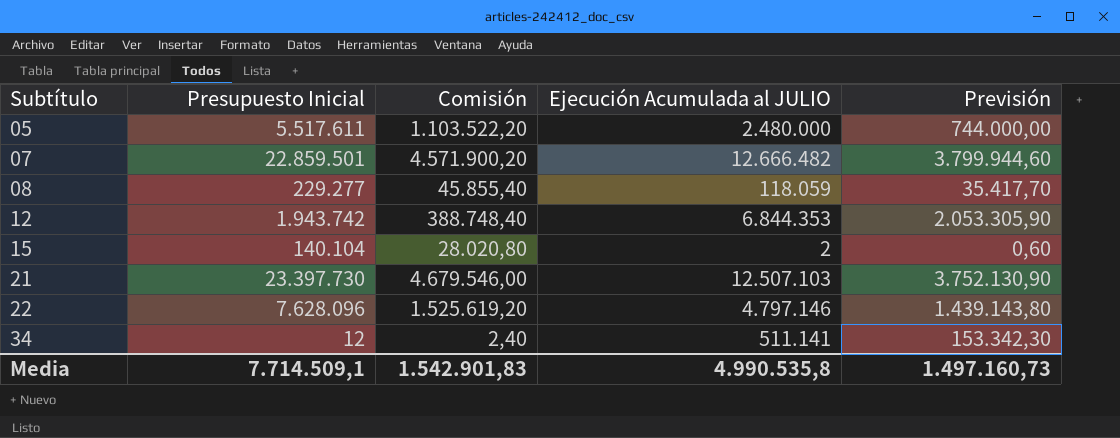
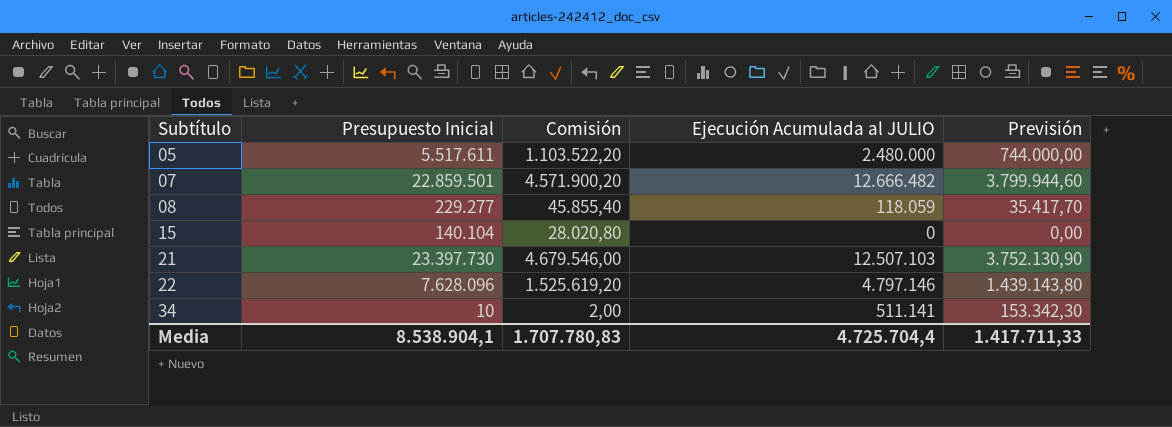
row 12: 1.943.742 | 388.748,40 | 6.844.353 | 2.053.305,90 -> none
15 | Ejecución Acumulada al JULIO: 2 -> 0
15 | Previsión: 0,60 -> 0,00
34 | Presupuesto Inicial: 12 -> 10
34 | Comisión: 2,40 -> 2,00
Media | Presupuesto Inicial: 7.714.509,1 -> 8.538.904,1
Media | Comisión: 1.542.901,83 -> 1.707.780,83
Media | Ejecución Acumulada al JULIO: 4.990.535,8 -> 4.725.704,4
Media | Previsión: 1.497.160,73 -> 1.417.711,33

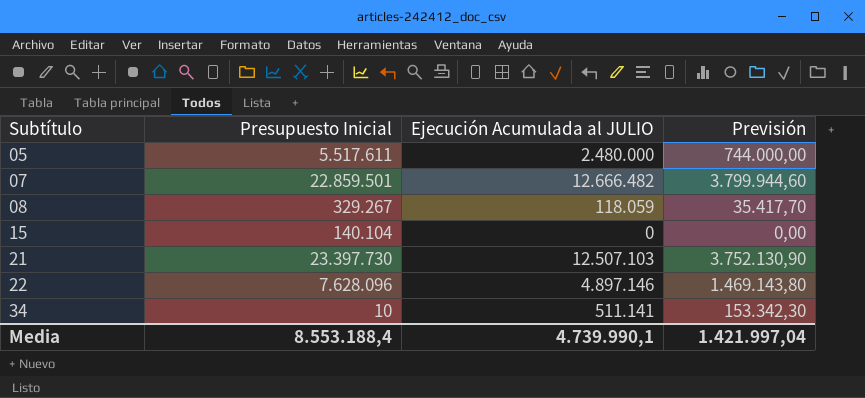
column Comisión | formula: [Presupuesto Inicial] * 0,2 -> none
08 | Presupuesto Inicial: 229.277 -> 329.267
22 | Ejecución Acumulada al JULIO: 4.797.146 -> 4.897.146
22 | Previsión: 1.439.143,80 -> 1.469.143,80
Media | Presupuesto Inicial: 8.538.904,1 -> 8.553.188,4
Media | Ejecución Acumulada al JULIO: 4.725.704,4 -> 4.739.990,1
Media | Previsión: 1.417.711,33 -> 1.421.997,04

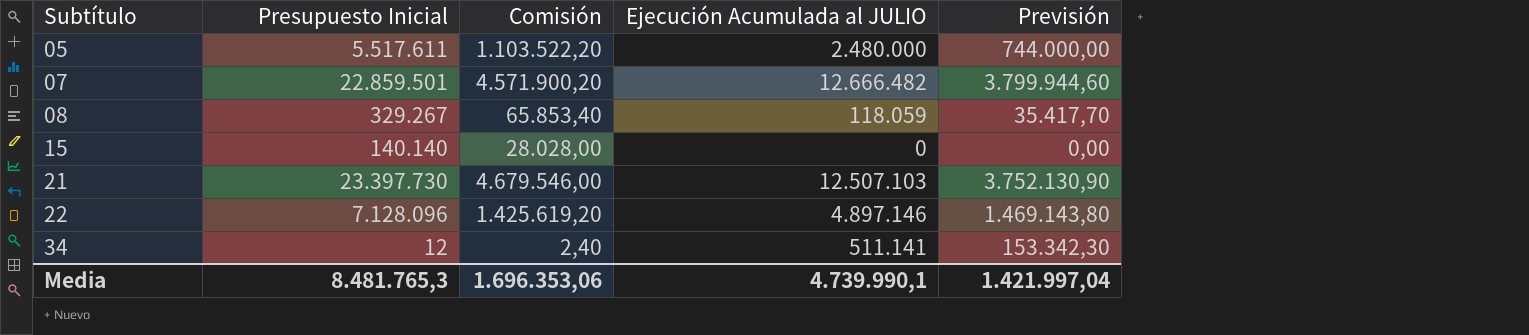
column Comisión | formula: none -> [Presupuesto Inicial] * 0,2
15 | Presupuesto Inicial: 140.104 -> 140.140
22 | Presupuesto Inicial: 7.628.096 -> 7.128.096
34 | Presupuesto Inicial: 10 -> 12
Media | Presupuesto Inicial: 8.553.188,4 -> 8.481.765,3

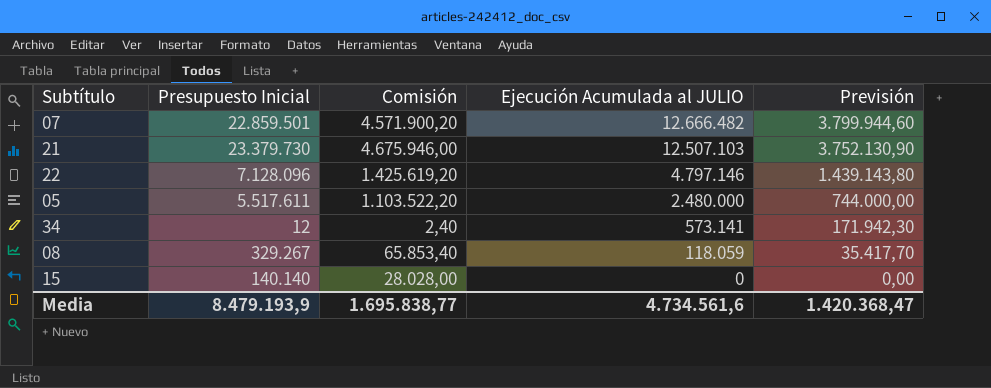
row order: Subtítulo ascending -> Ejecución Acumulada al JULIO descending
21 | Presupuesto Inicial: 23.397.730 -> 23.379.730
21 | Comisión: 4.679.546,00 -> 4.675.946,00
22 | Ejecución Acumulada al JULIO: 4.897.146 -> 4.797.146
22 | Previsión: 1.469.143,80 -> 1.439.143,80
34 | Ejecución Acumulada al JULIO: 511.141 -> 573.141
34 | Previsión: 153.342,30 -> 171.942,30
Media | Presupuesto Inicial: 8.481.765,3 -> 8.479.193,9
Media | Comisión: 1.696.353,06 -> 1.695.838,77
Media | Ejecución Acumulada al JULIO: 4.739.990,1 -> 4.734.561,6
Media | Previsión: 1.421.997,04 -> 1.420.368,47

